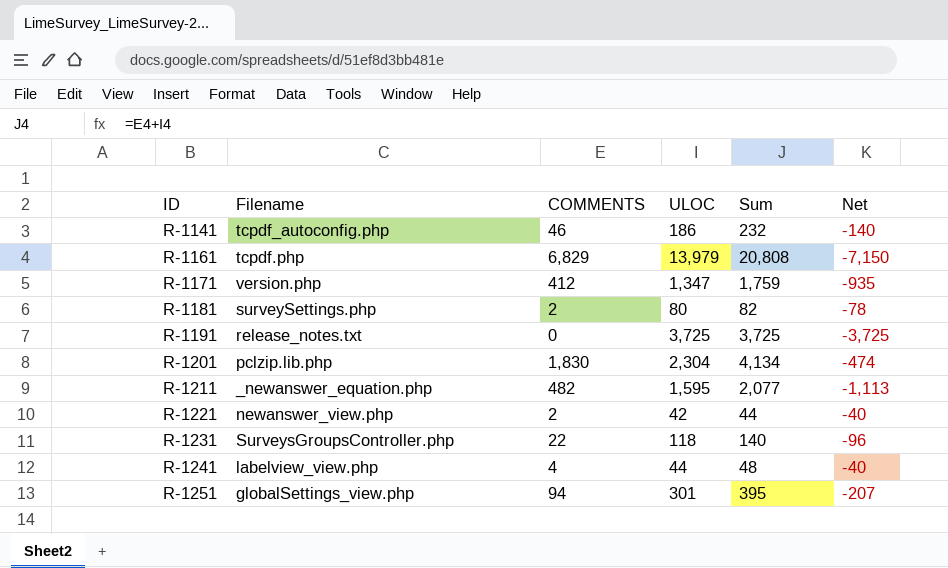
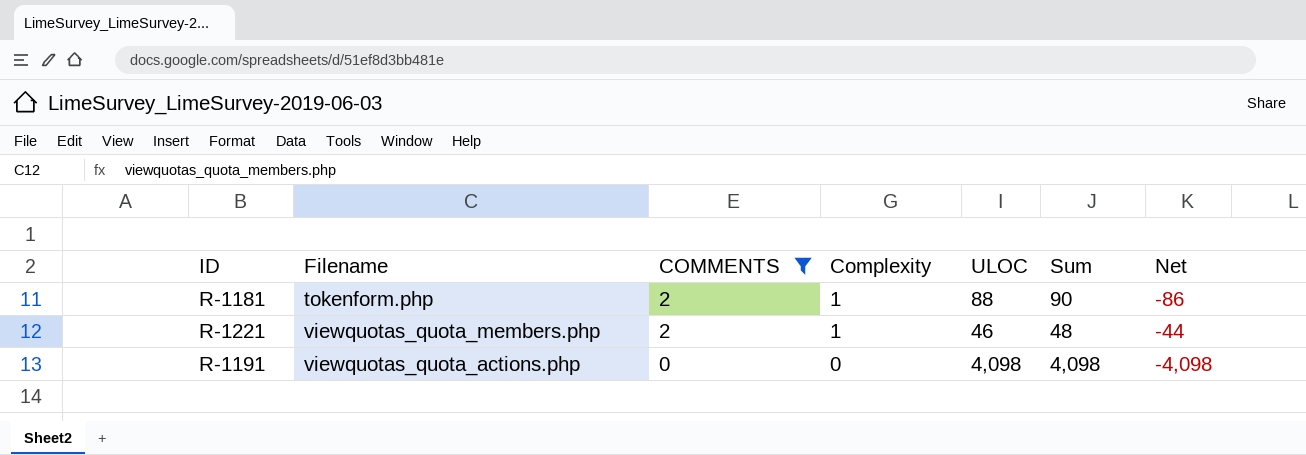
filter: none -> COMMENTS <= 2
row order: ID ascending -> COMMENTS descending
column Complexity | position: none -> 4
R-1181 | Filename: surveySettings.php -> tokenform.php
R-1181 | ULOC: 80 -> 88
R-1181 | Sum: 82 -> 90
R-1181 | Net: -78 -> -86
R-1221 | Filename: newanswer_view.php -> viewquotas_quota_members.php
R-1221 | ULOC: 42 -> 46
R-1221 | Sum: 44 -> 48
R-1221 | Net: -40 -> -44
R-1191 | Filename: release_notes.txt -> viewquotas_quota_actions.php
R-1191 | ULOC: 3,725 -> 4,098
R-1191 | Sum: 3,725 -> 4,098
R-1191 | Net: -3,725 -> -4,098

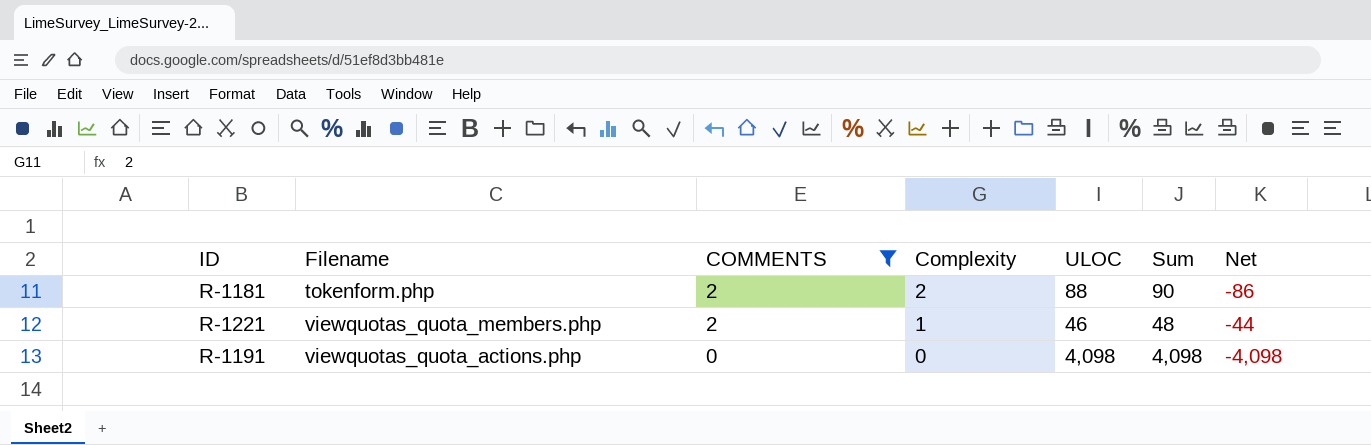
R-1181 | Complexity: 1 -> 2

